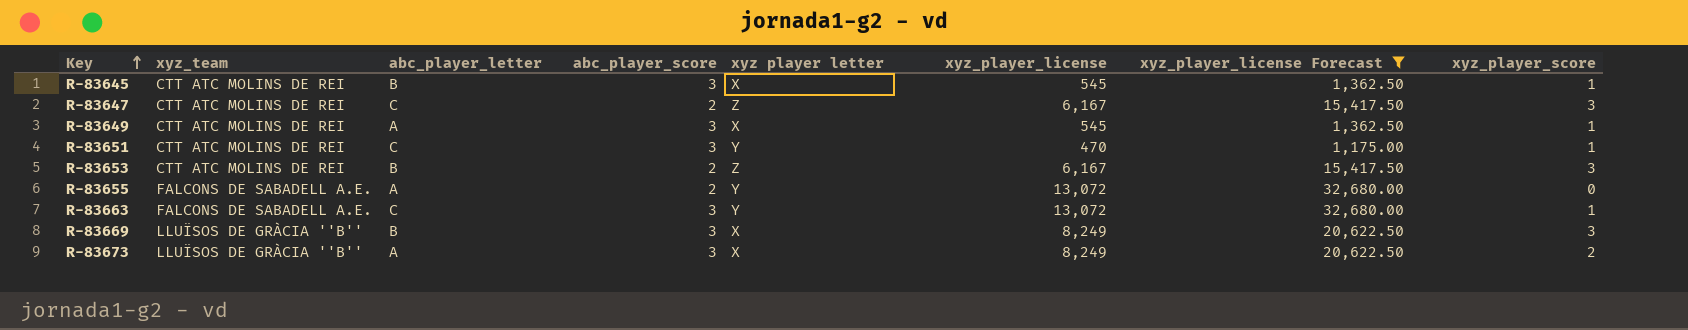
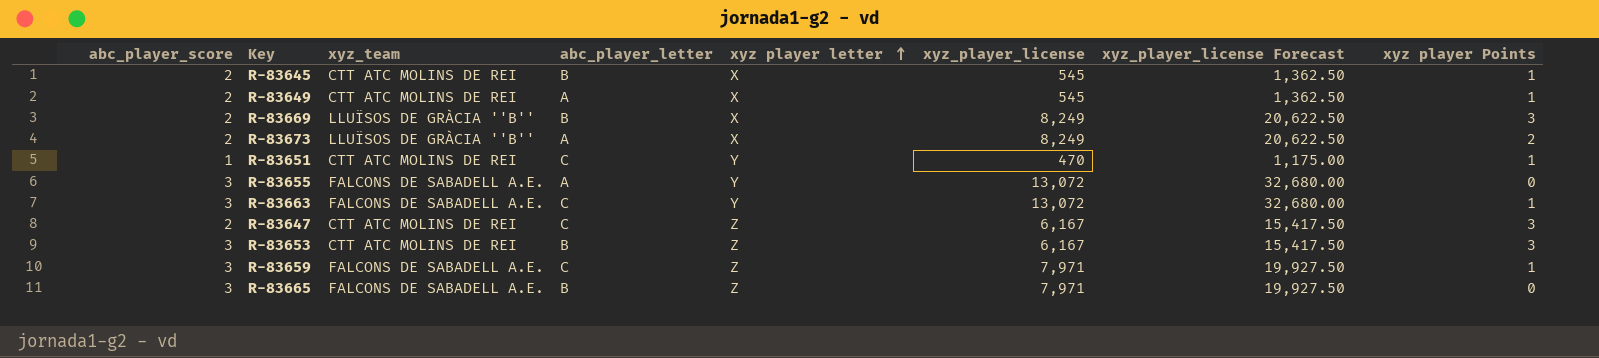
filter: xyz_player_license Forecast != 19,927.50 -> none
row order: Key ascending -> xyz player letter ascending
column abc_player_score | position: 4 -> 1
column name: xyz_player_score -> xyz player Points
R-83645 | abc_player_score: 3 -> 2
R-83649 | abc_player_score: 3 -> 2
R-83669 | abc_player_score: 3 -> 2
R-83673 | abc_player_score: 3 -> 2
R-83651 | abc_player_score: 3 -> 1
R-83655 | abc_player_score: 2 -> 3
R-83653 | abc_player_score: 2 -> 3

